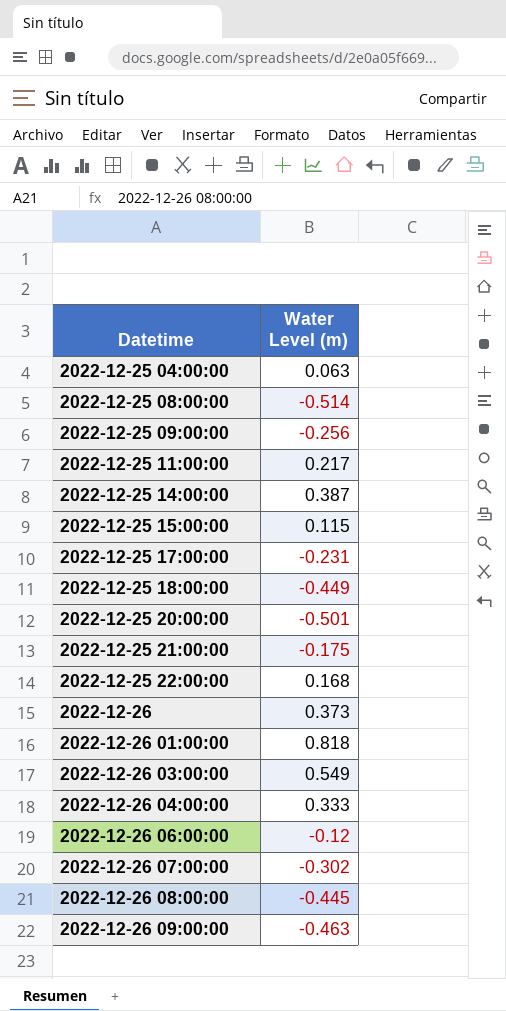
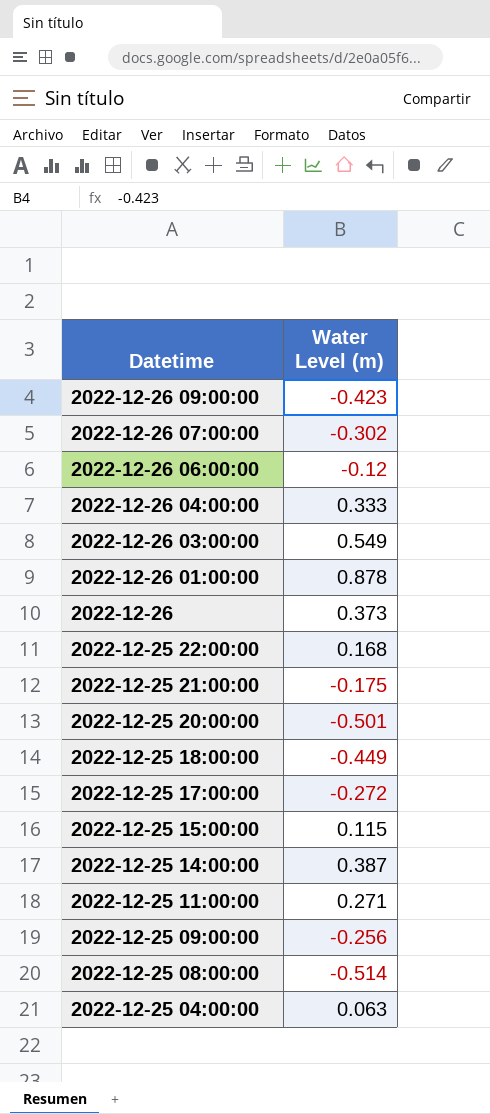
row order: Datetime ascending -> Datetime descending
row 2022-12-26 08:00:00: -0.445 -> none
2022-12-26 09:00:00 | Water Level (m): -0.463 -> -0.423
2022-12-26 01:00:00 | Water Level (m): 0.818 -> 0.878
2022-12-25 17:00:00 | Water Level (m): -0.231 -> -0.272
2022-12-25 11:00:00 | Water Level (m): 0.217 -> 0.271

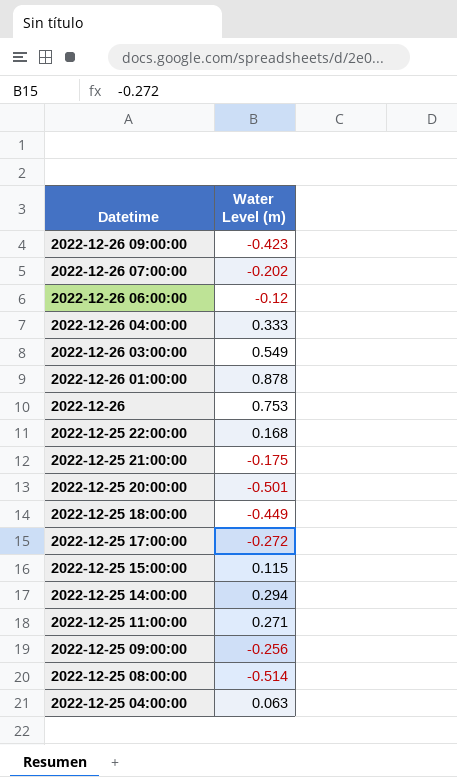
2022-12-26 07:00:00 | Water Level (m): -0.302 -> -0.202
2022-12-26 | Water Level (m): 0.373 -> 0.753
2022-12-25 14:00:00 | Water Level (m): 0.387 -> 0.294

